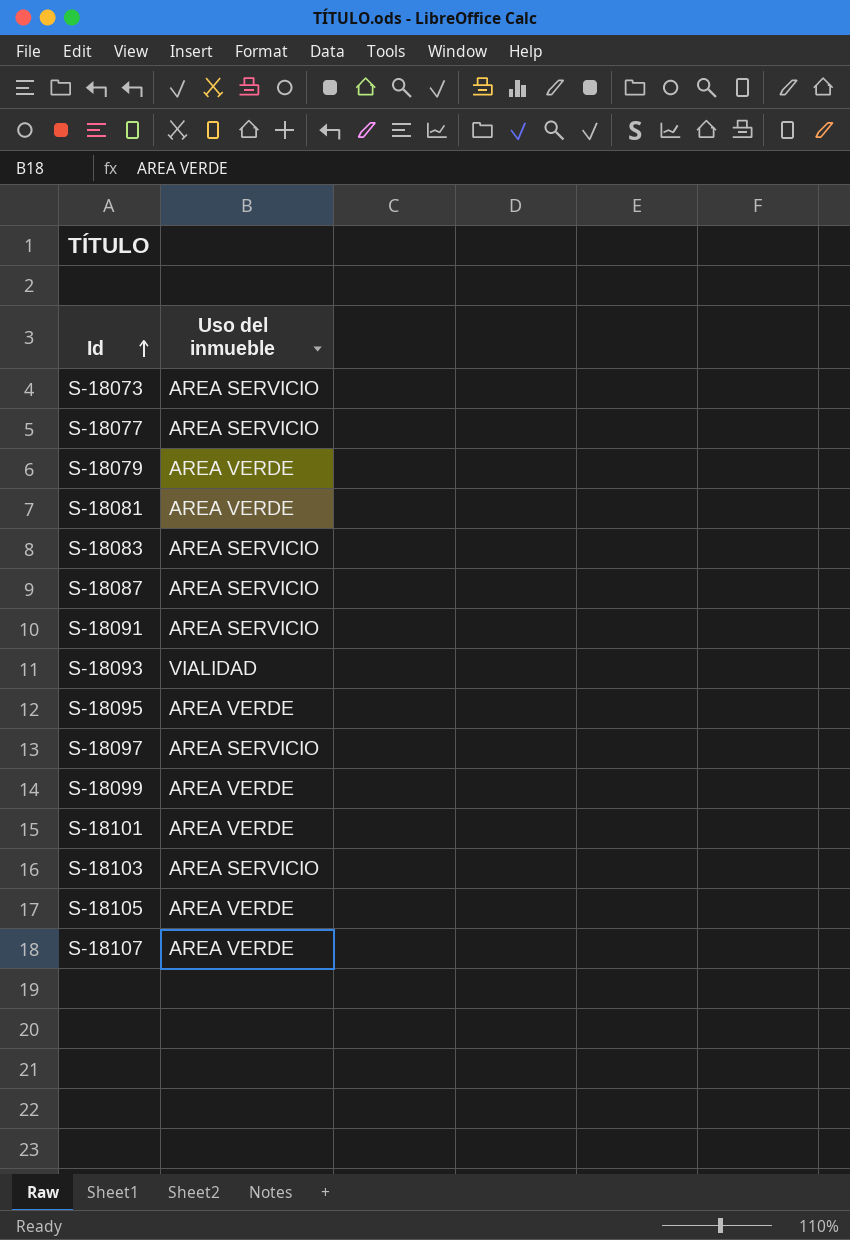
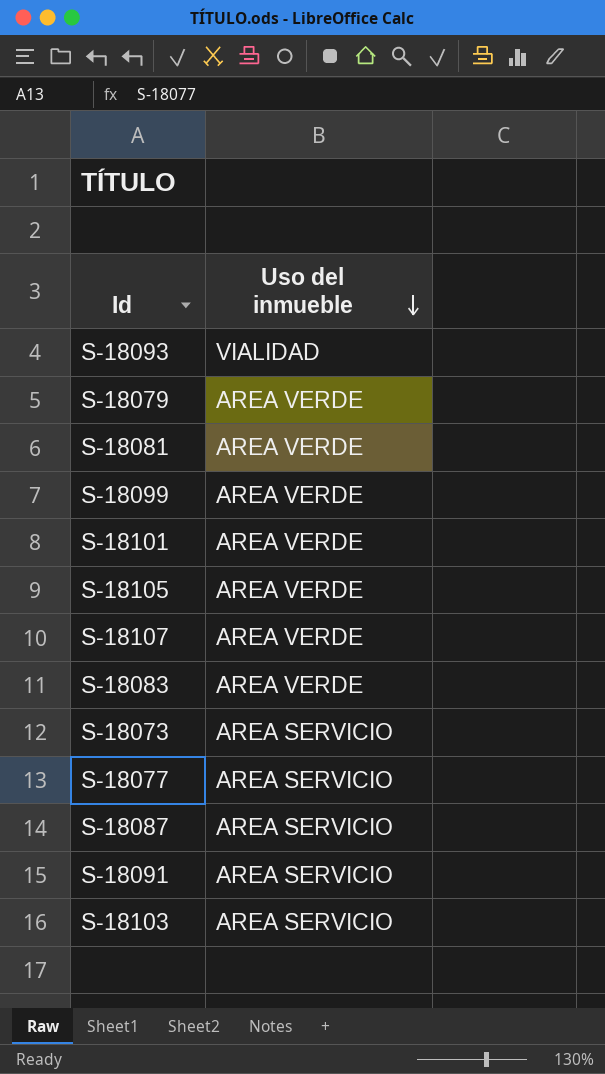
row order: Id ascending -> Uso del inmueble descending
row S-18095: AREA VERDE -> none
row S-18097: AREA SERVICIO -> none
S-18083 | Uso del inmueble: AREA SERVICIO -> AREA VERDE

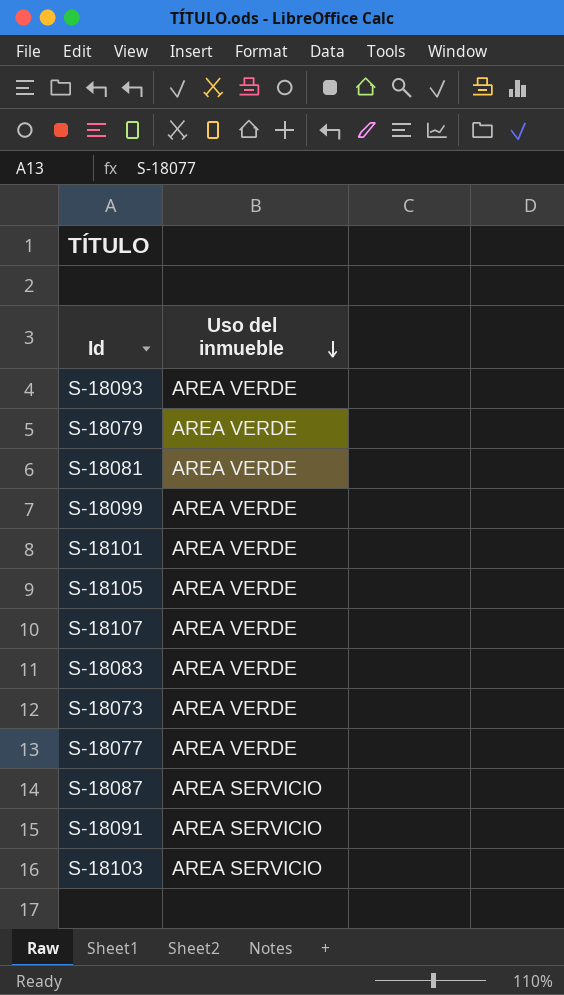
S-18093 | Uso del inmueble: VIALIDAD -> AREA VERDE
S-18073 | Uso del inmueble: AREA SERVICIO -> AREA VERDE
S-18077 | Uso del inmueble: AREA SERVICIO -> AREA VERDE

